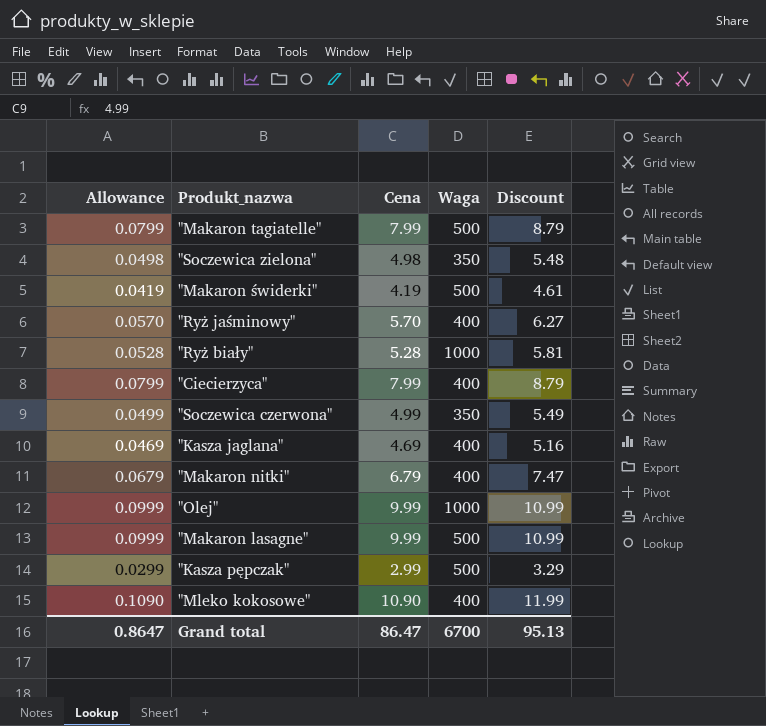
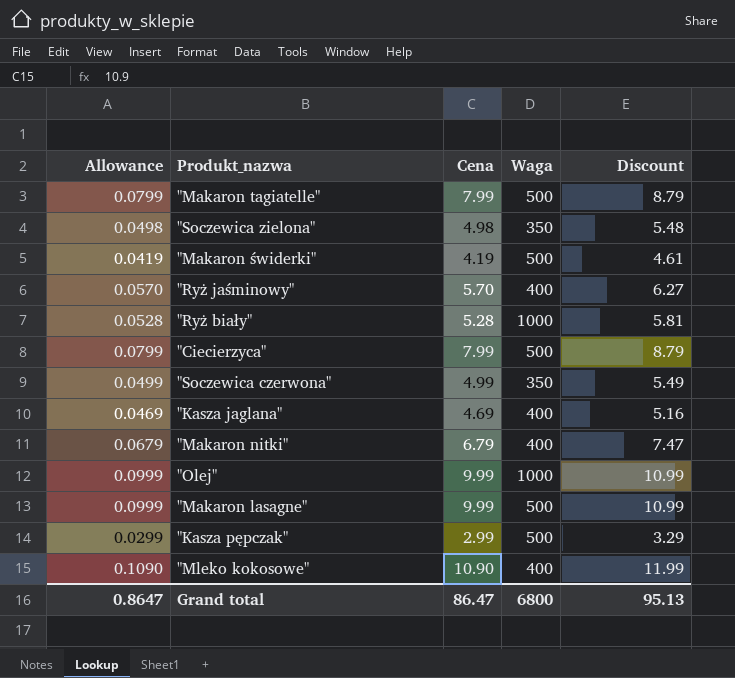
"Ciecierzyca" | Waga: 400 -> 500
Grand total | Waga: 6700 -> 6800

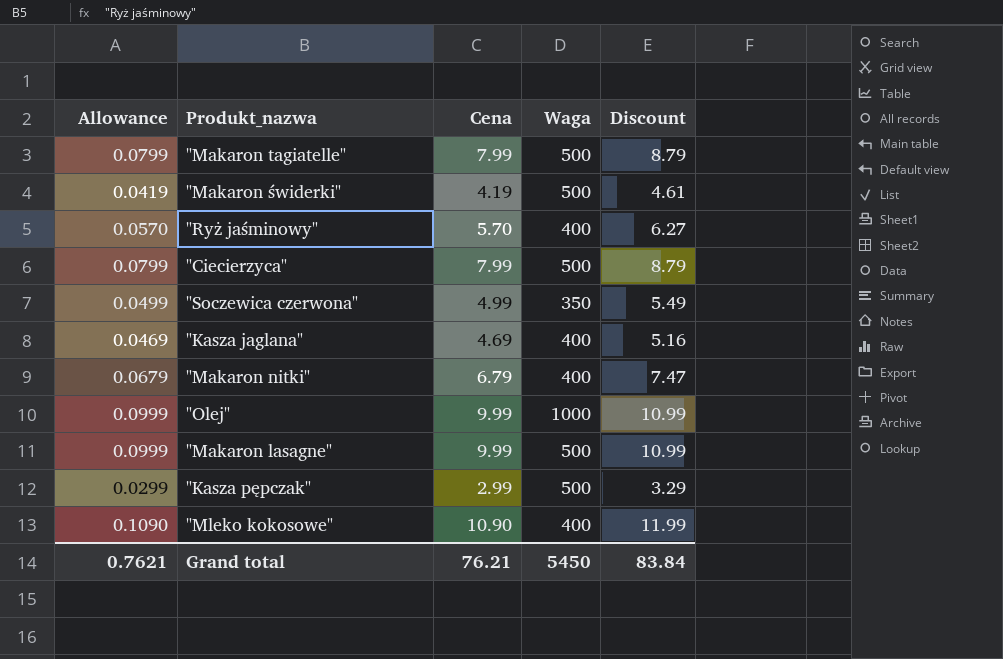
row "Soczewica zielona": 0.0498 | 4.98 | 350 | 5.48 -> none
row "Ryż biały": 0.0528 | 5.28 | 1000 | 5.81 -> none
Grand total | Allowance: 0.8647 -> 0.7621
Grand total | Cena: 86.47 -> 76.21
Grand total | Waga: 6800 -> 5450
Grand total | Discount: 95.13 -> 83.84

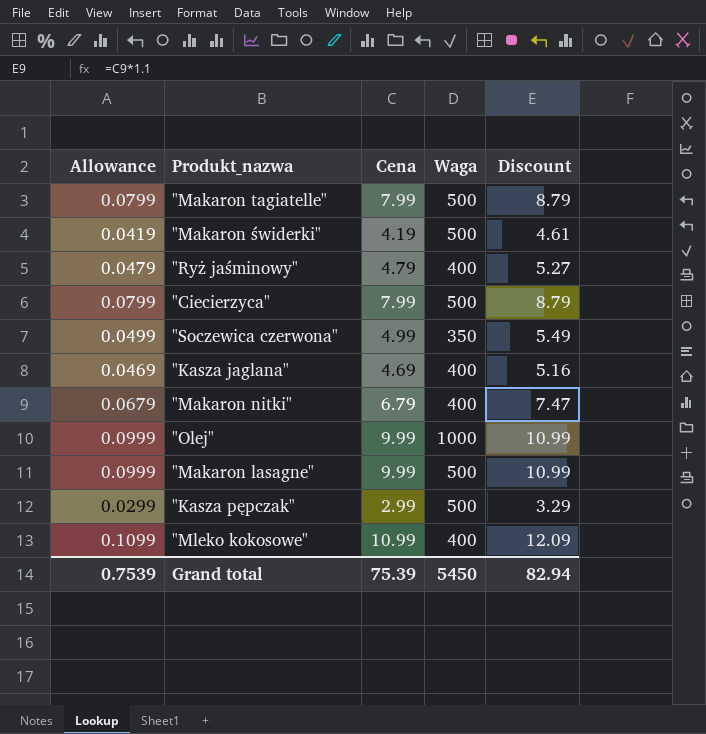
"Ryż jaśminowy" | Allowance: 0.0570 -> 0.0479
"Ryż jaśminowy" | Cena: 5.70 -> 4.79
"Ryż jaśminowy" | Discount: 6.27 -> 5.27
"Mleko kokosowe" | Allowance: 0.1090 -> 0.1099
"Mleko kokosowe" | Cena: 10.90 -> 10.99
"Mleko kokosowe" | Discount: 11.99 -> 12.09
Grand total | Allowance: 0.7621 -> 0.7539
Grand total | Cena: 76.21 -> 75.39
Grand total | Discount: 83.84 -> 82.94

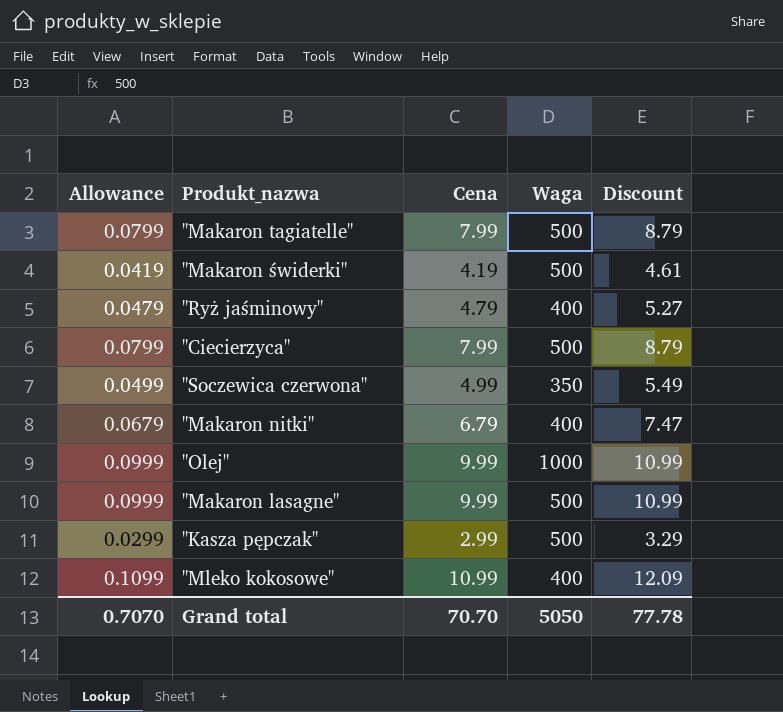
row "Kasza jaglana": 0.0469 | 4.69 | 400 | 5.16 -> none
Grand total | Allowance: 0.7539 -> 0.7070
Grand total | Cena: 75.39 -> 70.70
Grand total | Waga: 5450 -> 5050
Grand total | Discount: 82.94 -> 77.78

